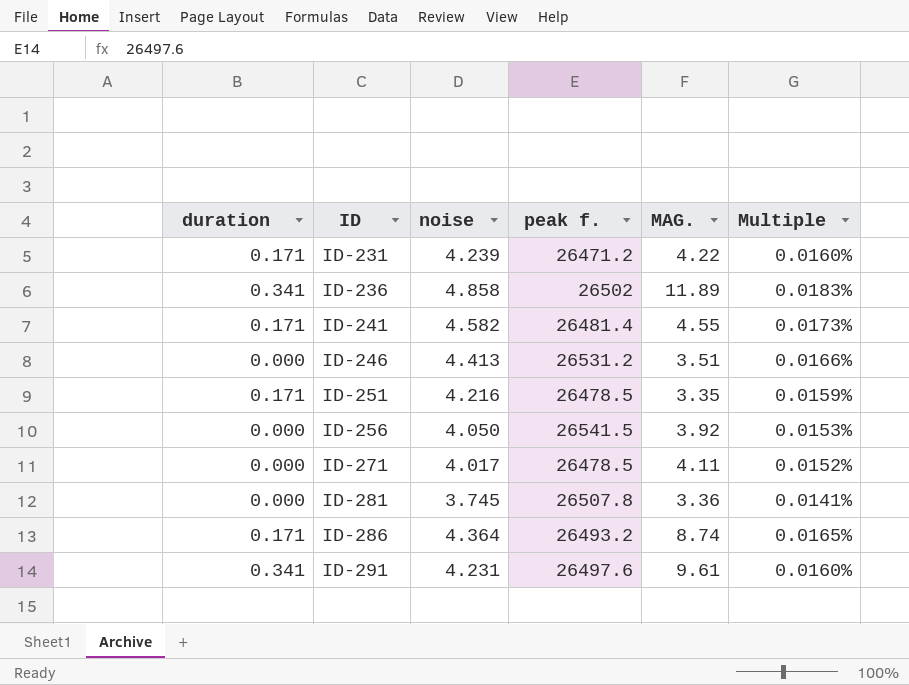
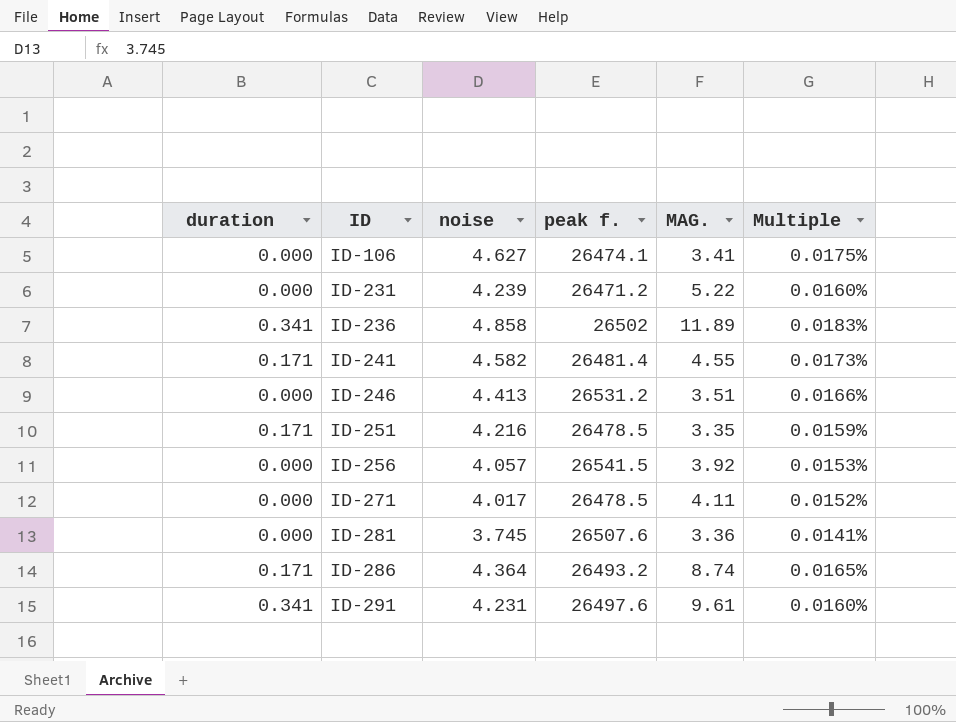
row ID-106: none -> 0.000 | 4.627 | 26474.1 | 3.41 | 0.0175%
ID-231 | duration: 0.171 -> 0.000
ID-231 | MAG.: 4.22 -> 5.22
ID-256 | noise: 4.050 -> 4.057
ID-281 | peak f.: 26507.8 -> 26507.6

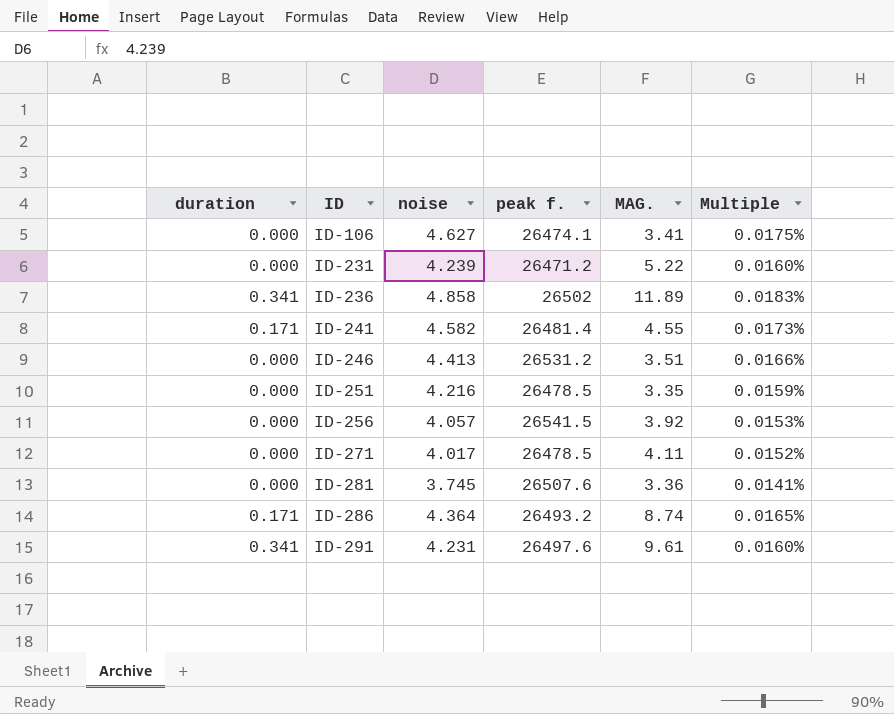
ID-251 | duration: 0.171 -> 0.000

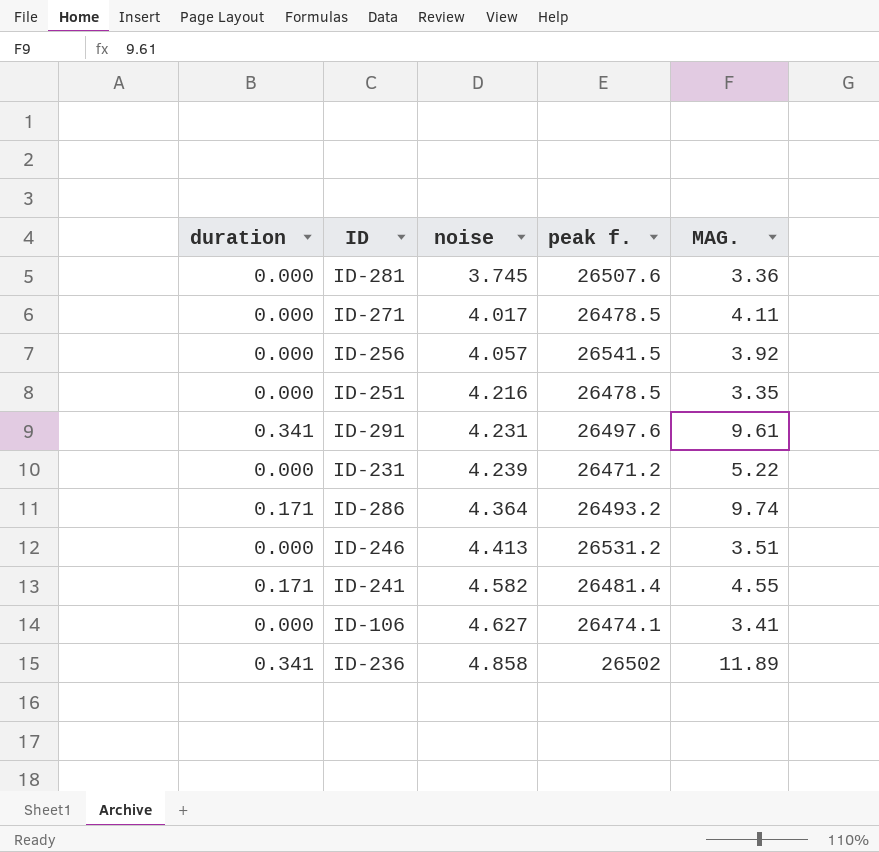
row order: ID ascending -> noise ascending
column Multiple | formula: [noise] / [peak f.] -> none
ID-286 | MAG.: 8.74 -> 9.74

